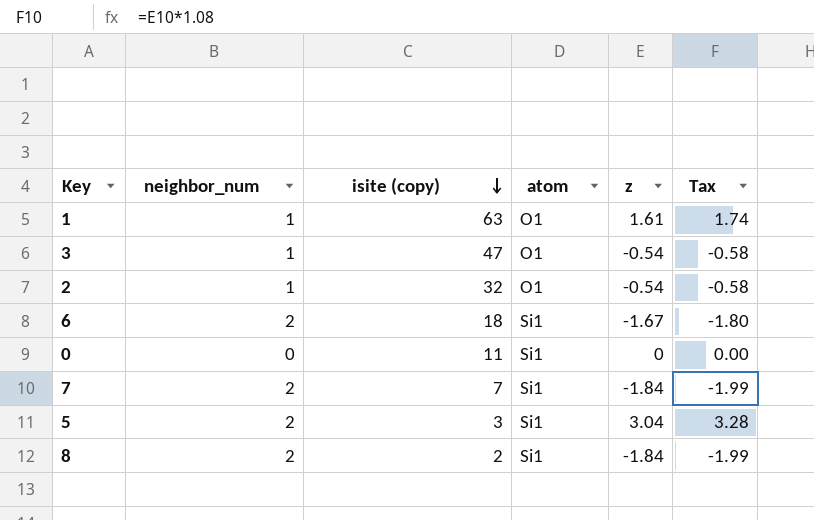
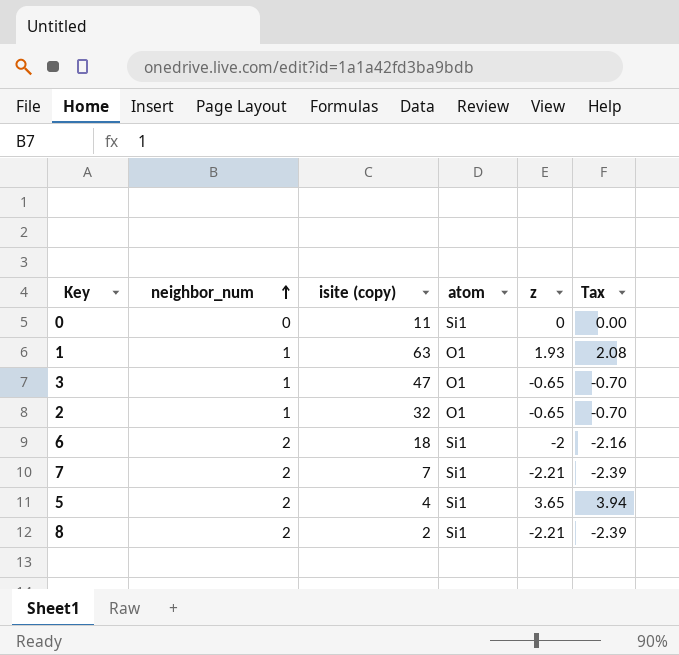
row order: isite (copy) descending -> neighbor_num ascending
1 | z: 1.61 -> 1.93
1 | Tax: 1.74 -> 2.08
3 | z: -0.54 -> -0.65
3 | Tax: -0.58 -> -0.70
2 | z: -0.54 -> -0.65
2 | Tax: -0.58 -> -0.70
6 | z: -1.67 -> -2
6 | Tax: -1.80 -> -2.16
7 | z: -1.84 -> -2.21
7 | Tax: -1.99 -> -2.39
5 | isite (copy): 3 -> 4
5 | z: 3.04 -> 3.65
5 | Tax: 3.28 -> 3.94
8 | z: -1.84 -> -2.21
8 | Tax: -1.99 -> -2.39

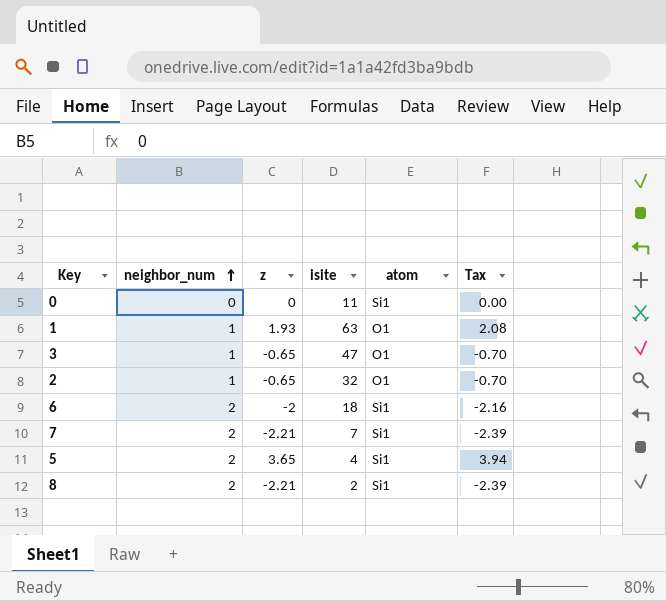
column z | position: 5 -> 3
column name: isite (copy) -> isite

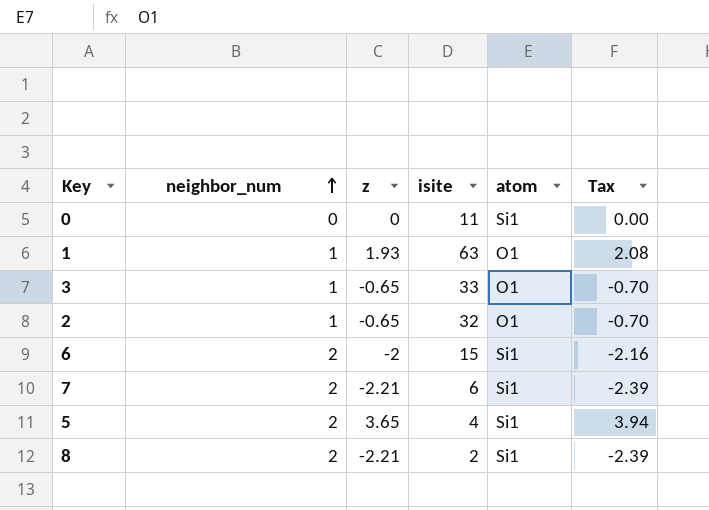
3 | isite: 47 -> 33
6 | isite: 18 -> 15
7 | isite: 7 -> 6

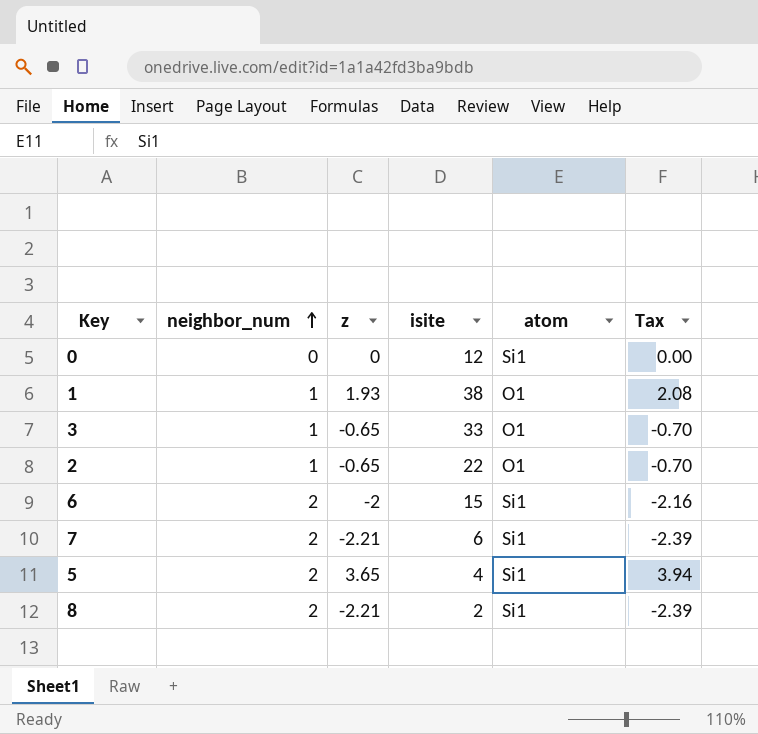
0 | isite: 11 -> 12
1 | isite: 63 -> 38
2 | isite: 32 -> 22

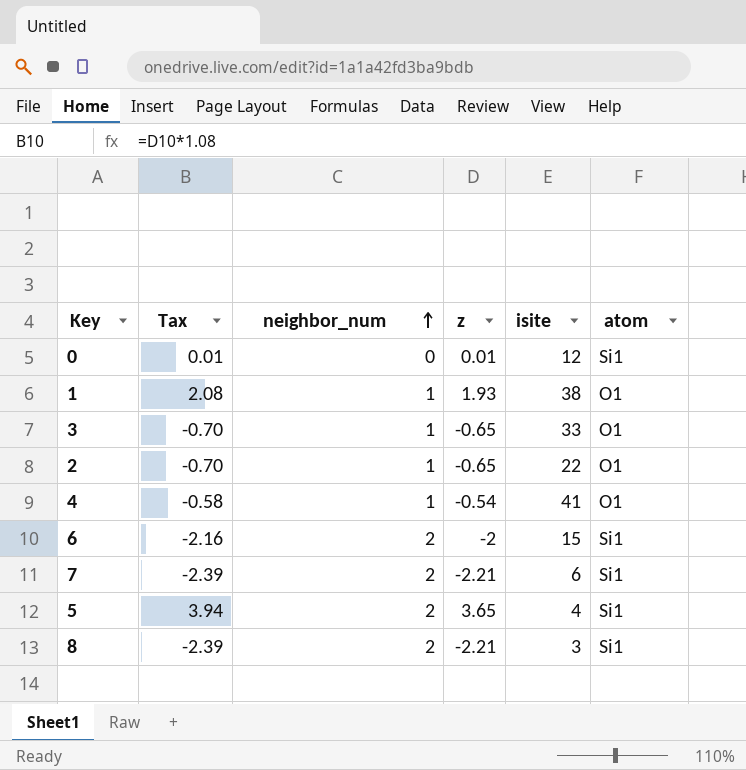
column Tax | position: 6 -> 2
0 | Tax: 0.00 -> 0.01
0 | z: 0 -> 0.01
row 4: none -> -0.58 | 1 | -0.54 | 41 | O1
8 | isite: 2 -> 3

